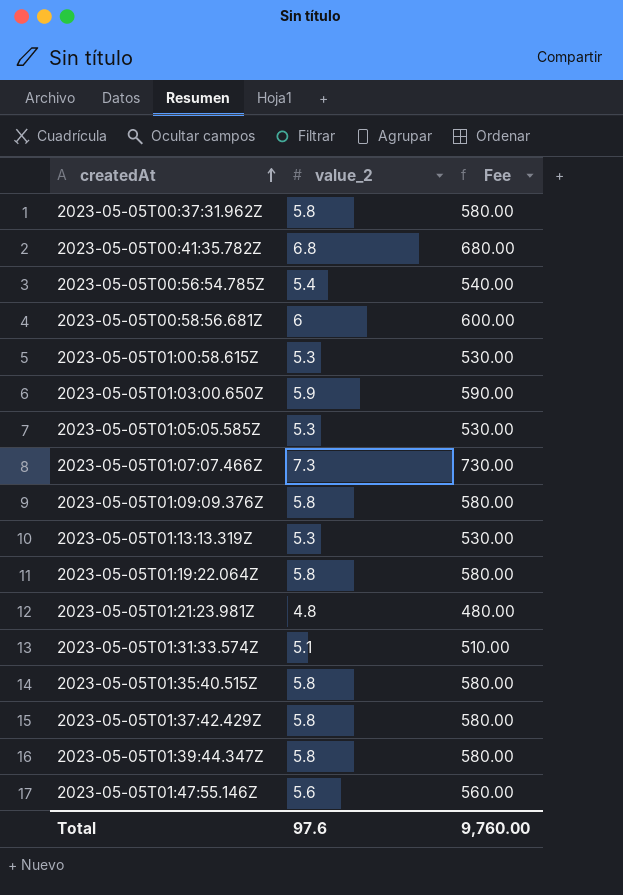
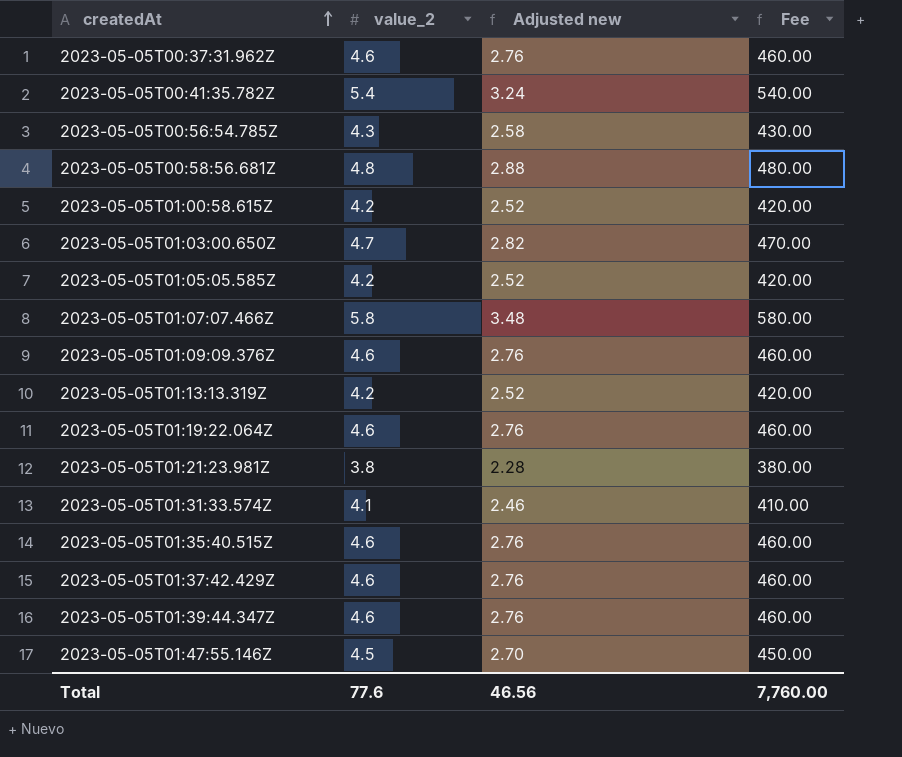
column Adjusted new | formula: none -> [value_2] * 0.6
2023-05-05T00:37:31.962Z | value_2: 5.8 -> 4.6
2023-05-05T00:37:31.962Z | Fee: 580.00 -> 460.00
2023-05-05T00:41:35.782Z | value_2: 6.8 -> 5.4
2023-05-05T00:41:35.782Z | Fee: 680.00 -> 540.00
2023-05-05T00:56:54.785Z | value_2: 5.4 -> 4.3
2023-05-05T00:56:54.785Z | Fee: 540.00 -> 430.00
2023-05-05T00:58:56.681Z | value_2: 6 -> 4.8
2023-05-05T00:58:56.681Z | Fee: 600.00 -> 480.00
2023-05-05T01:00:58.615Z | value_2: 5.3 -> 4.2
2023-05-05T01:00:58.615Z | Fee: 530.00 -> 420.00
2023-05-05T01:03:00.650Z | value_2: 5.9 -> 4.7
2023-05-05T01:03:00.650Z | Fee: 590.00 -> 470.00
2023-05-05T01:05:05.585Z | value_2: 5.3 -> 4.2
2023-05-05T01:05:05.585Z | Fee: 530.00 -> 420.00
2023-05-05T01:07:07.466Z | value_2: 7.3 -> 5.8
2023-05-05T01:07:07.466Z | Fee: 730.00 -> 580.00
2023-05-05T01:09:09.376Z | value_2: 5.8 -> 4.6
2023-05-05T01:09:09.376Z | Fee: 580.00 -> 460.00
2023-05-05T01:13:13.319Z | value_2: 5.3 -> 4.2
2023-05-05T01:13:13.319Z | Fee: 530.00 -> 420.00
2023-05-05T01:19:22.064Z | value_2: 5.8 -> 4.6
2023-05-05T01:19:22.064Z | Fee: 580.00 -> 460.00
2023-05-05T01:21:23.981Z | value_2: 4.8 -> 3.8
2023-05-05T01:21:23.981Z | Fee: 480.00 -> 380.00
2023-05-05T01:31:33.574Z | value_2: 5.1 -> 4.1
2023-05-05T01:31:33.574Z | Fee: 510.00 -> 410.00
2023-05-05T01:35:40.515Z | value_2: 5.8 -> 4.6
2023-05-05T01:35:40.515Z | Fee: 580.00 -> 460.00
2023-05-05T01:37:42.429Z | value_2: 5.8 -> 4.6
2023-05-05T01:37:42.429Z | Fee: 580.00 -> 460.00
2023-05-05T01:39:44.347Z | value_2: 5.8 -> 4.6
2023-05-05T01:39:44.347Z | Fee: 580.00 -> 460.00
2023-05-05T01:47:55.146Z | value_2: 5.6 -> 4.5
2023-05-05T01:47:55.146Z | Fee: 560.00 -> 450.00
Total | value_2: 97.6 -> 77.6
Total | Fee: 9,760.00 -> 7,760.00

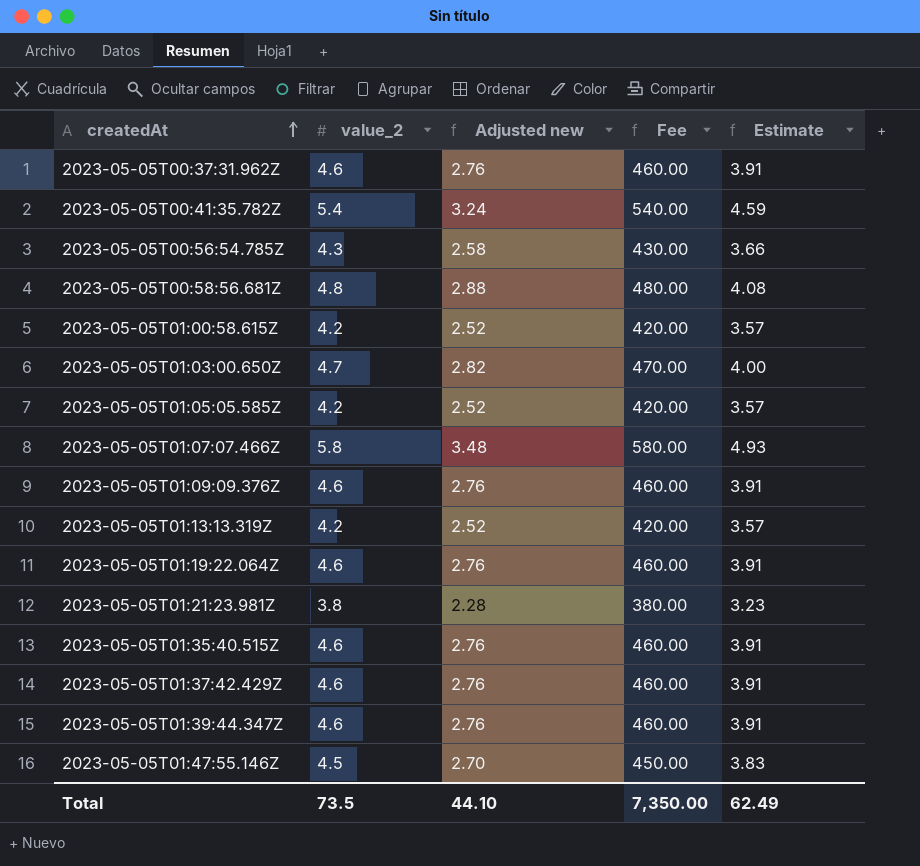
column Estimate | formula: none -> [value_2] * 0.85
row 2023-05-05T01:31:33.574Z: 4.1 | 2.46 | 410.00 -> none
Total | value_2: 77.6 -> 73.5
Total | Adjusted new: 46.56 -> 44.10
Total | Fee: 7,760.00 -> 7,350.00

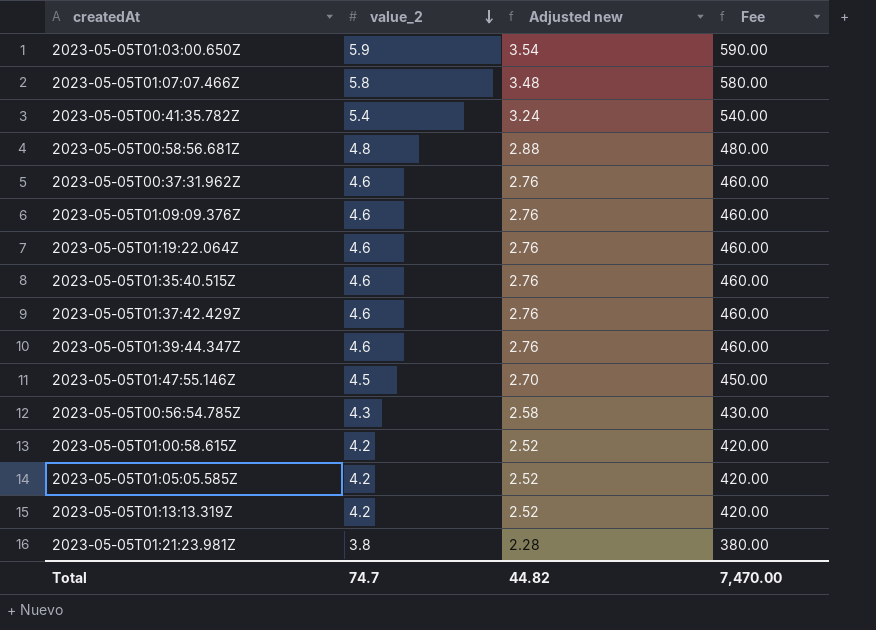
row order: createdAt ascending -> value_2 descending
column Estimate | formula: [value_2] * 0.85 -> none
2023-05-05T01:03:00.650Z | value_2: 4.7 -> 5.9
2023-05-05T01:03:00.650Z | Adjusted new: 2.82 -> 3.54
2023-05-05T01:03:00.650Z | Fee: 470.00 -> 590.00
Total | value_2: 73.5 -> 74.7
Total | Adjusted new: 44.10 -> 44.82
Total | Fee: 7,350.00 -> 7,470.00

